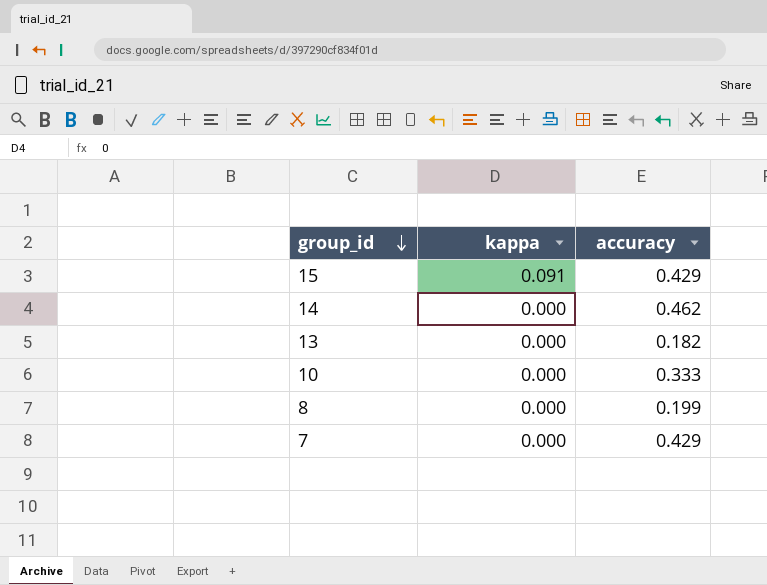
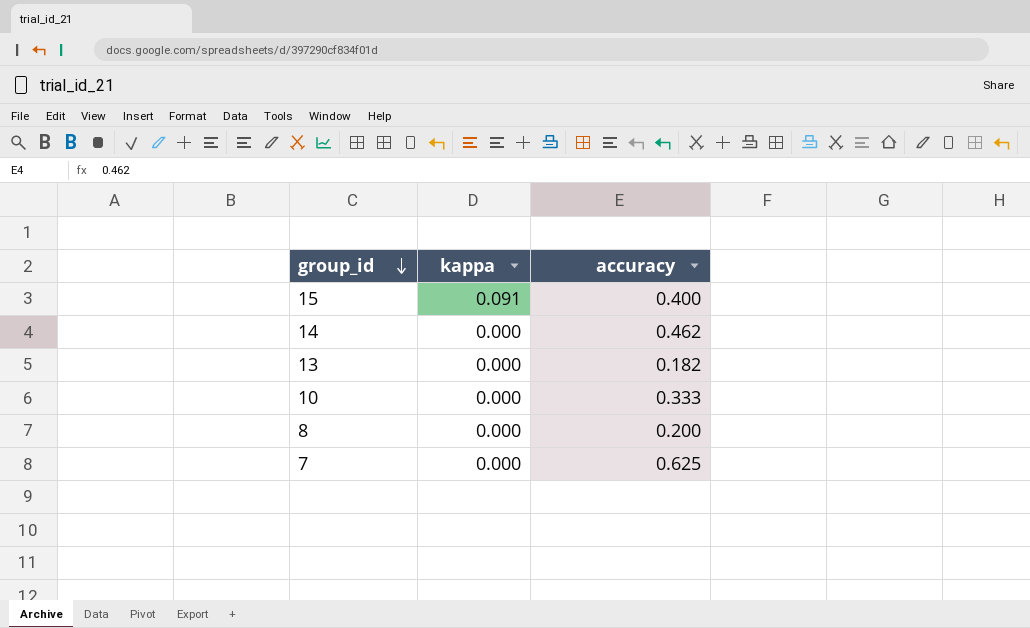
15 | accuracy: 0.429 -> 0.400
8 | accuracy: 0.199 -> 0.200
7 | accuracy: 0.429 -> 0.625

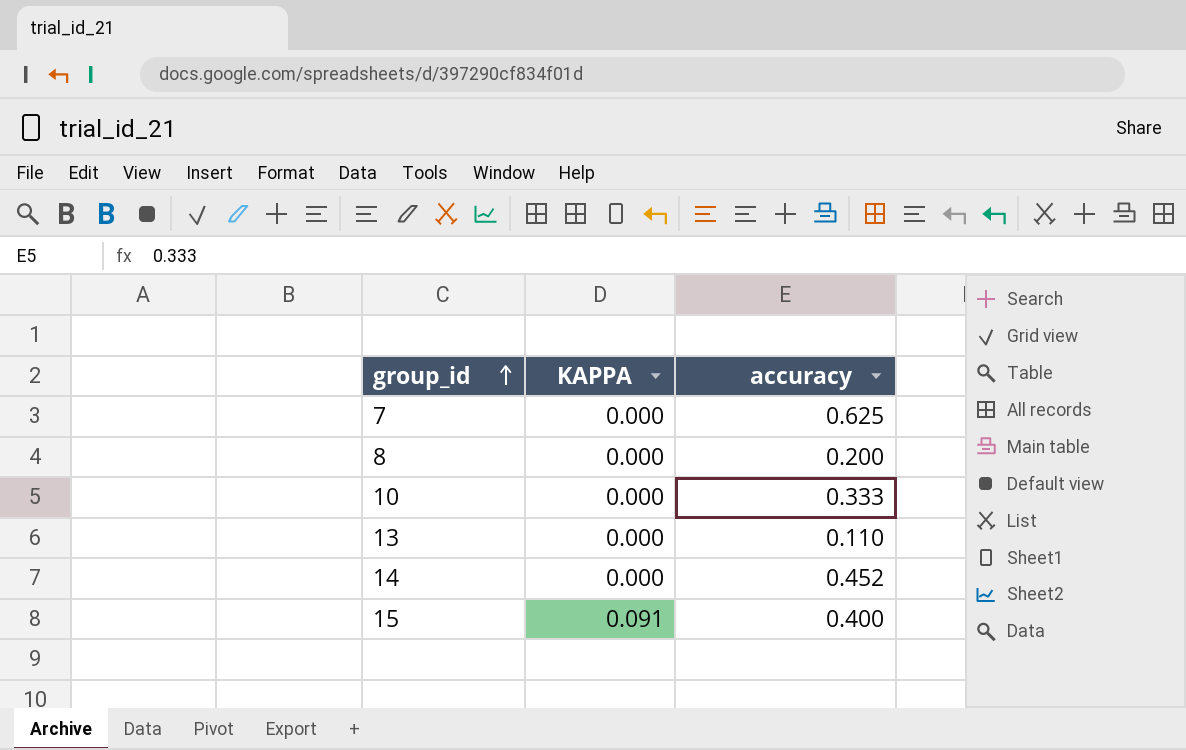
row order: group_id descending -> group_id ascending
column name: kappa -> KAPPA
13 | accuracy: 0.182 -> 0.110
14 | accuracy: 0.462 -> 0.452

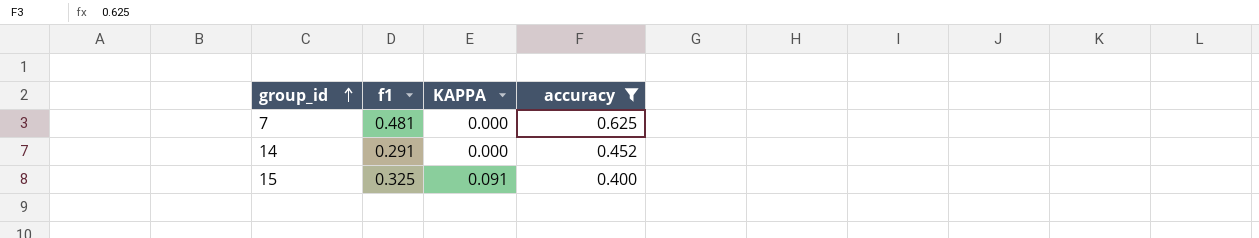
filter: none -> accuracy >= 0.400
column f1 | position: none -> 2

